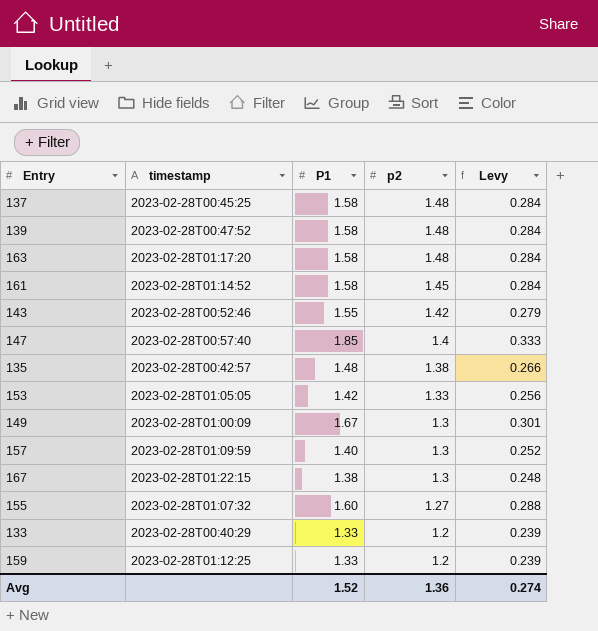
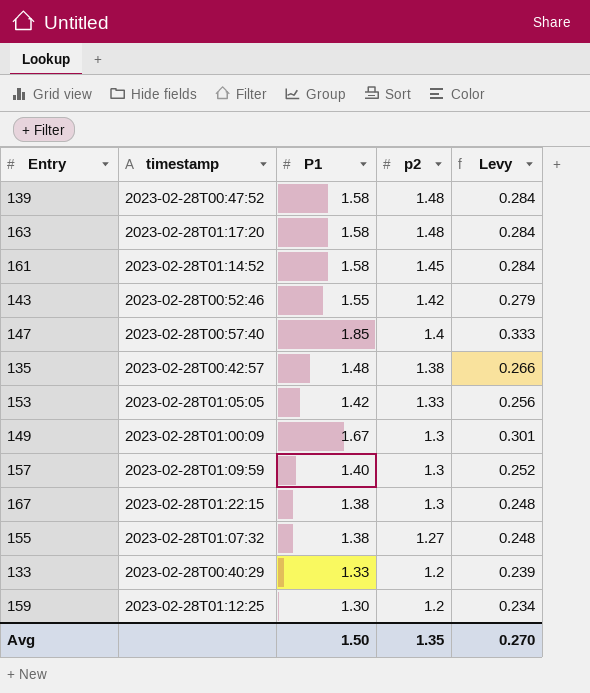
row 137: 2023-02-28T00:45:25 | 1.58 | 1.48 | 0.284 -> none
155 | P1: 1.60 -> 1.38
155 | Levy: 0.288 -> 0.248
159 | P1: 1.33 -> 1.30
159 | Levy: 0.239 -> 0.234
Avg | P1: 1.52 -> 1.50
Avg | p2: 1.36 -> 1.35
Avg | Levy: 0.274 -> 0.270

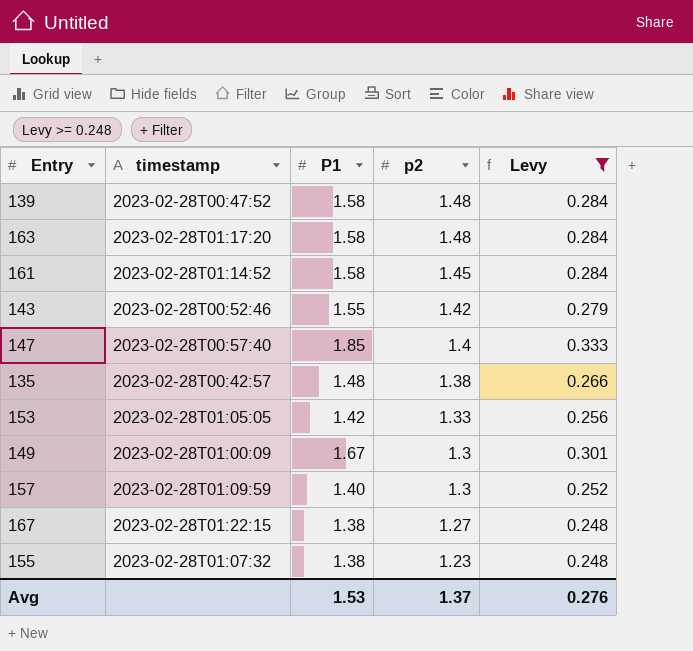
filter: none -> Levy >= 0.248
167 | p2: 1.3 -> 1.27
155 | p2: 1.27 -> 1.23
Avg | P1: 1.50 -> 1.53
Avg | p2: 1.35 -> 1.37
Avg | Levy: 0.270 -> 0.276

